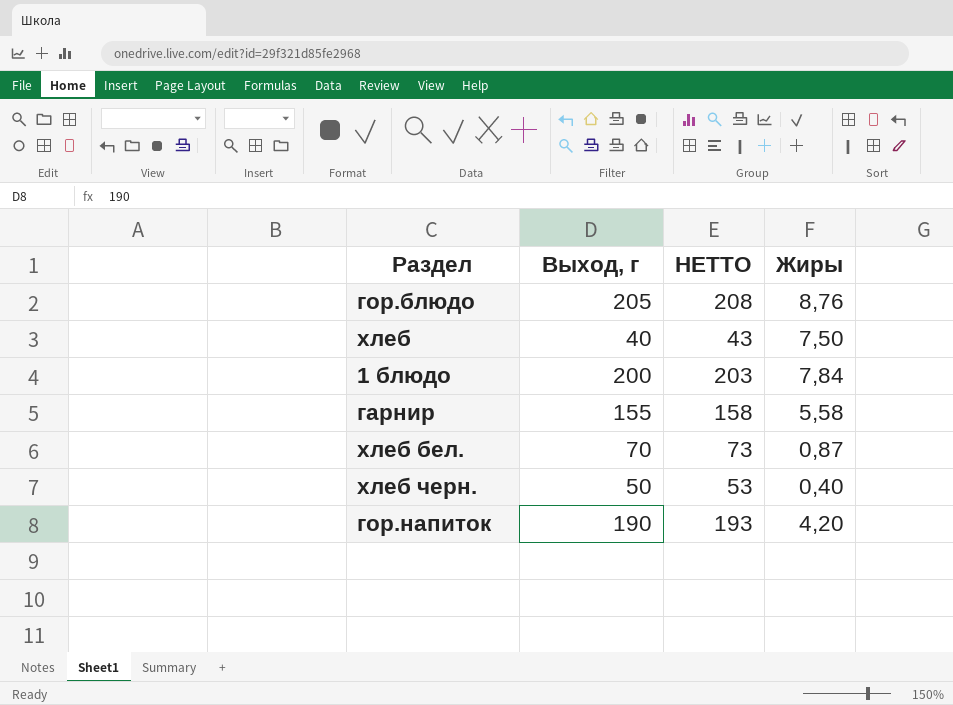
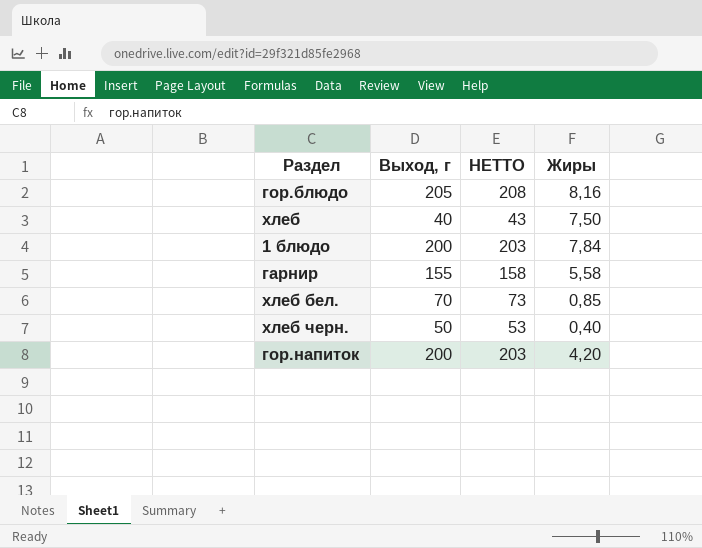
гор.блюдо | Жиры: 8,76 -> 8,16
хлеб бел. | Жиры: 0,87 -> 0,85
гор.напиток | Выход, г: 190 -> 200
гор.напиток | НЕТТО: 193 -> 203

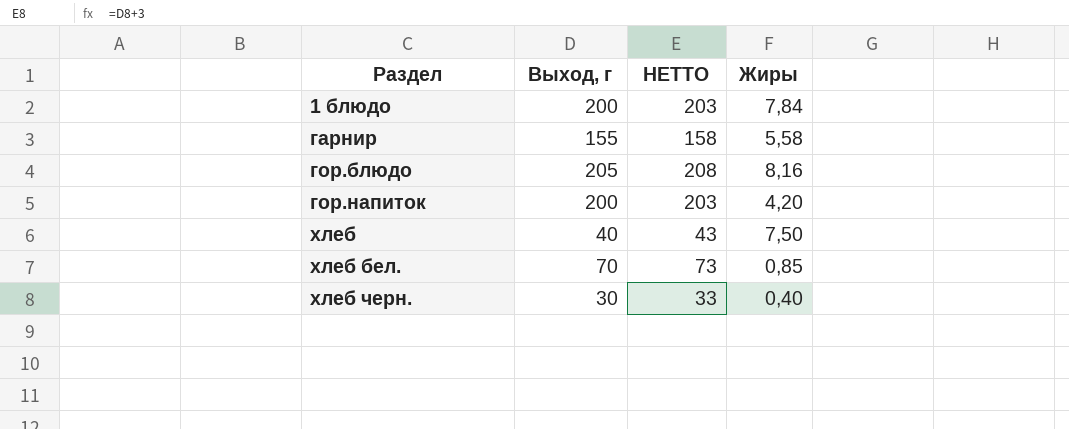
row order: none -> Раздел ascending
хлеб черн. | Выход, г: 50 -> 30
хлеб черн. | НЕТТО: 53 -> 33

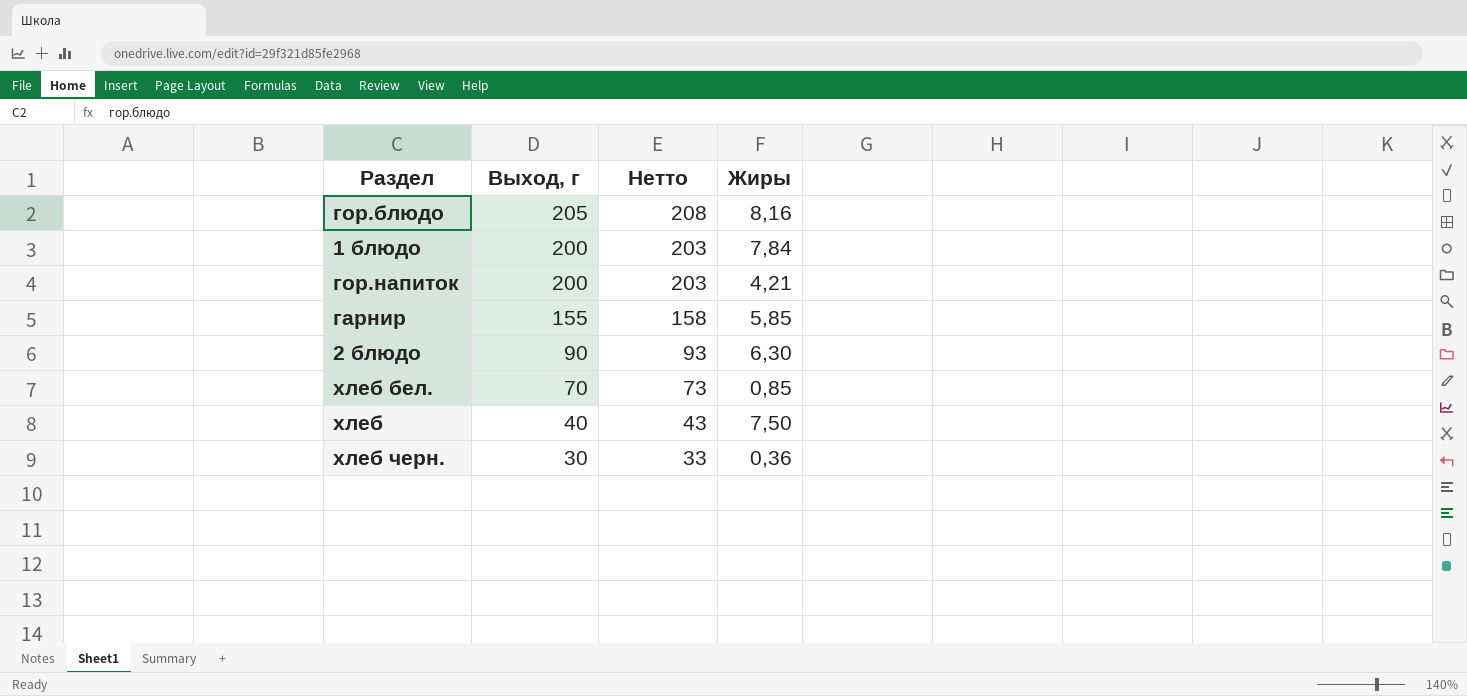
row order: Раздел ascending -> Выход, г descending
column name: НЕТТО -> Нетто
гор.напиток | Жиры: 4,20 -> 4,21
гарнир | Жиры: 5,58 -> 5,85
row 2 блюдо: none -> 90 | 93 | 6,30
хлеб черн. | Жиры: 0,40 -> 0,36

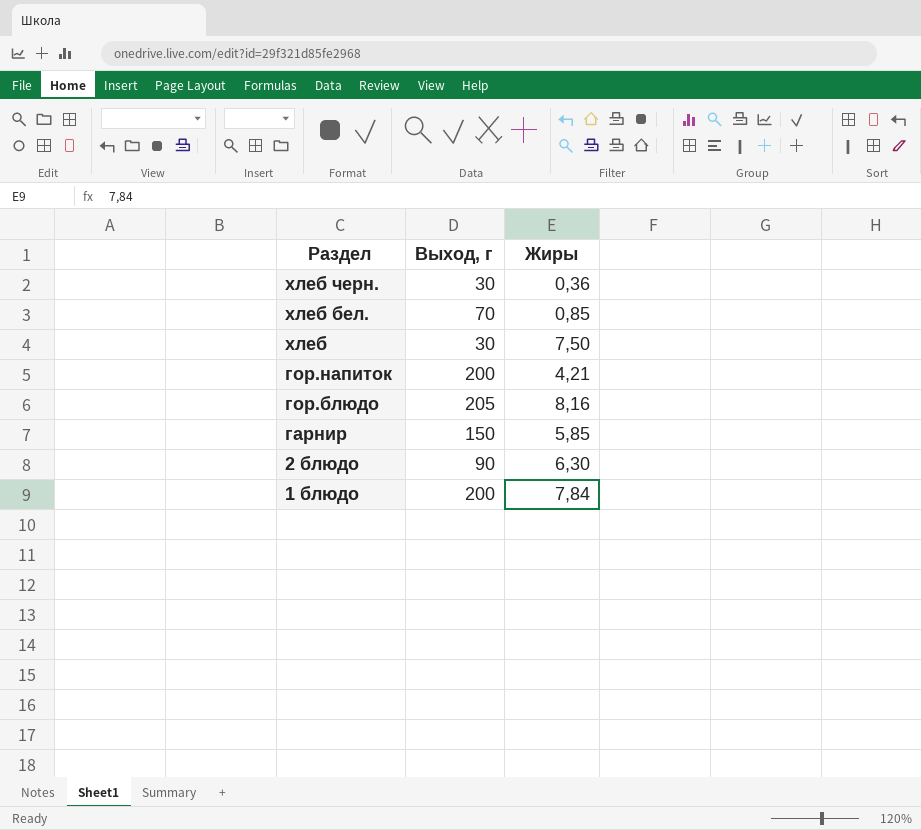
row order: Выход, г descending -> Раздел descending
column Нетто | formula: [Выход, г] + 3 -> none
хлеб | Выход, г: 40 -> 30
гарнир | Выход, г: 155 -> 150

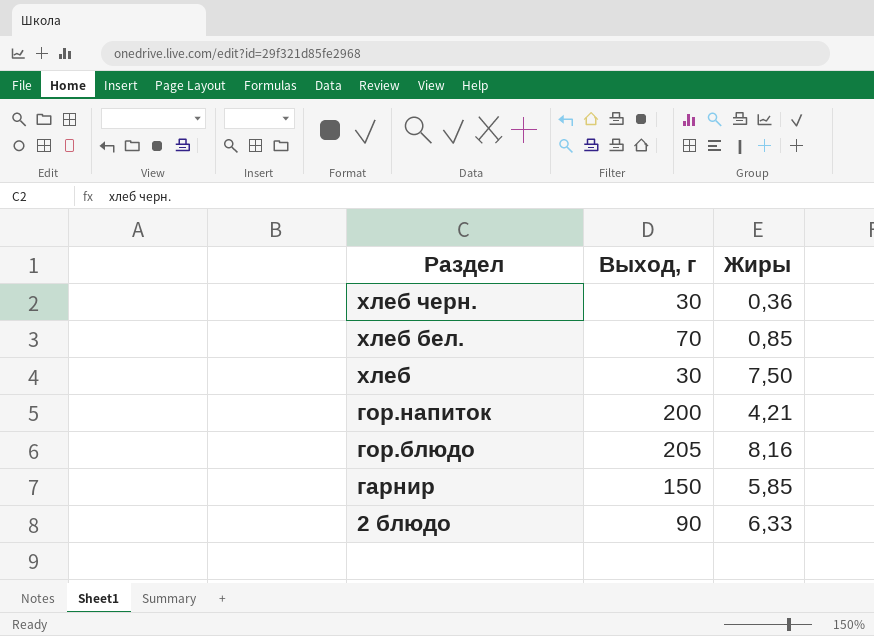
row 1 блюдо: 200 | 7,84 -> none
2 блюдо | Жиры: 6,30 -> 6,33

